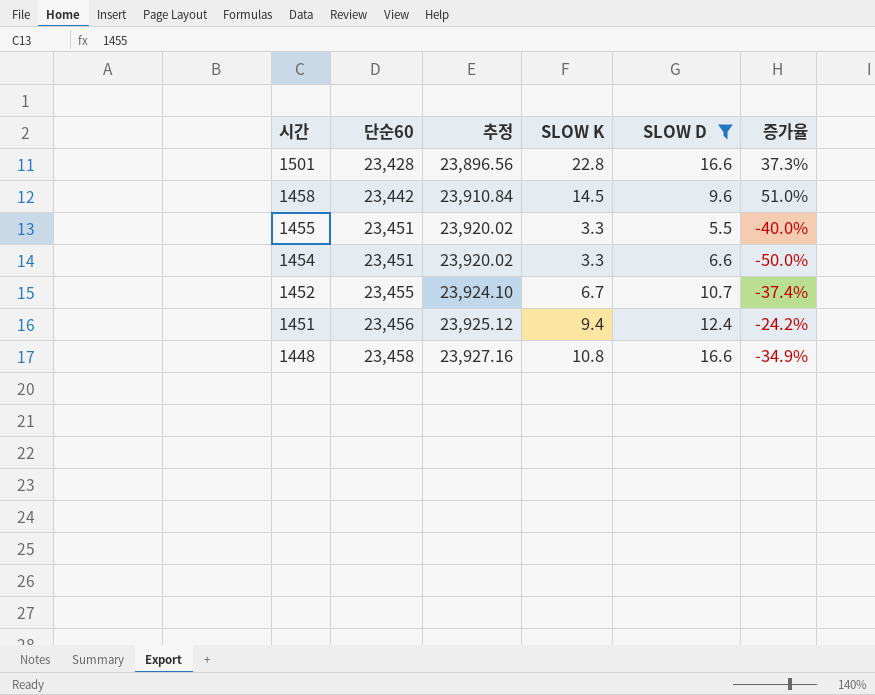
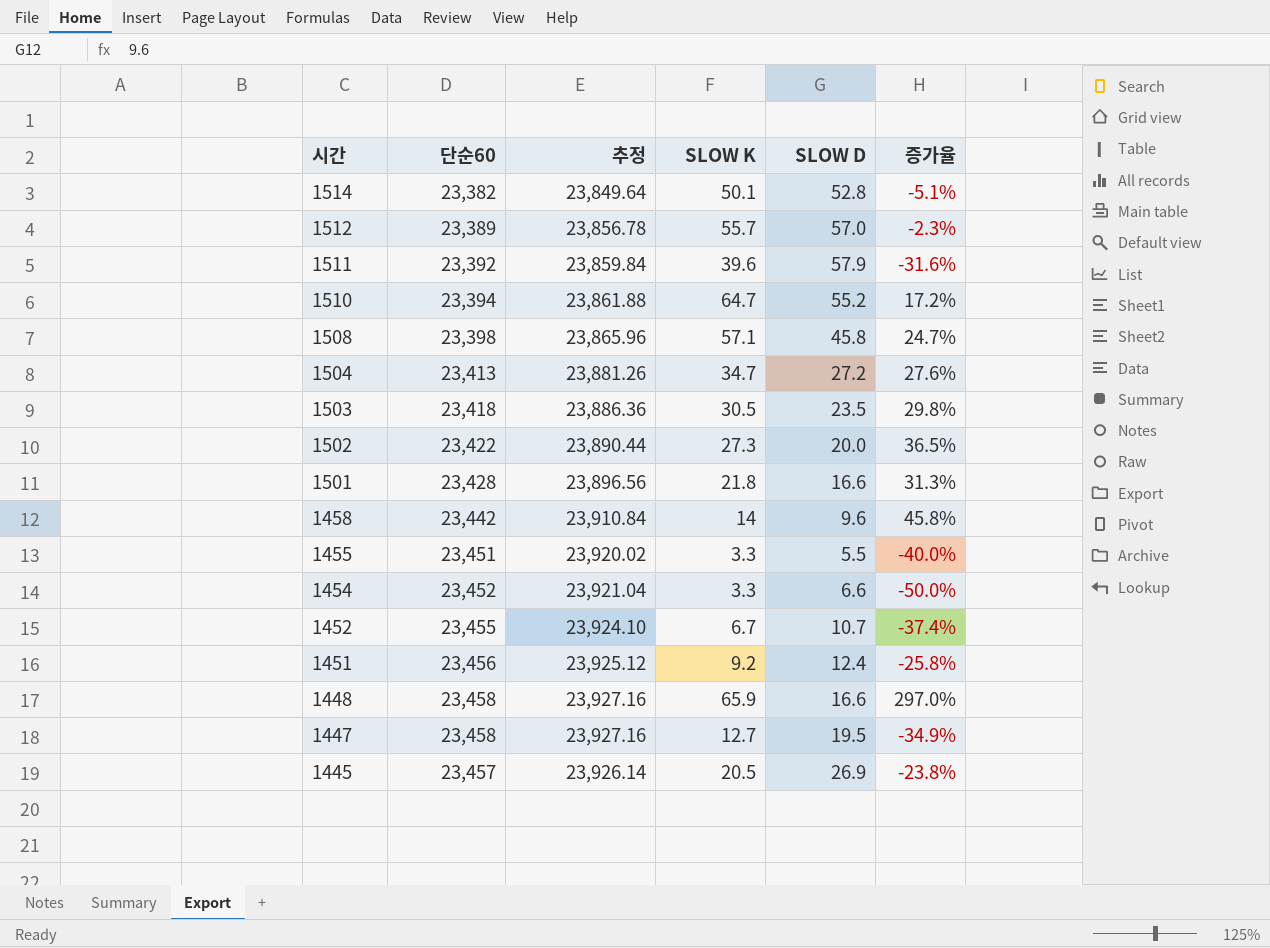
filter: SLOW D <= 16.6 -> none
1501 | SLOW K: 22.8 -> 21.8
1501 | 증가율: 37.3% -> 31.3%
1458 | SLOW K: 14.5 -> 14
1458 | 증가율: 51.0% -> 45.8%
1454 | 단순60: 23,451 -> 23,452
1454 | 추정: 23,920.02 -> 23,921.04
1451 | SLOW K: 9.4 -> 9.2
1451 | 증가율: -24.2% -> -25.8%
1448 | SLOW K: 10.8 -> 65.9
1448 | 증가율: -34.9% -> 297.0%

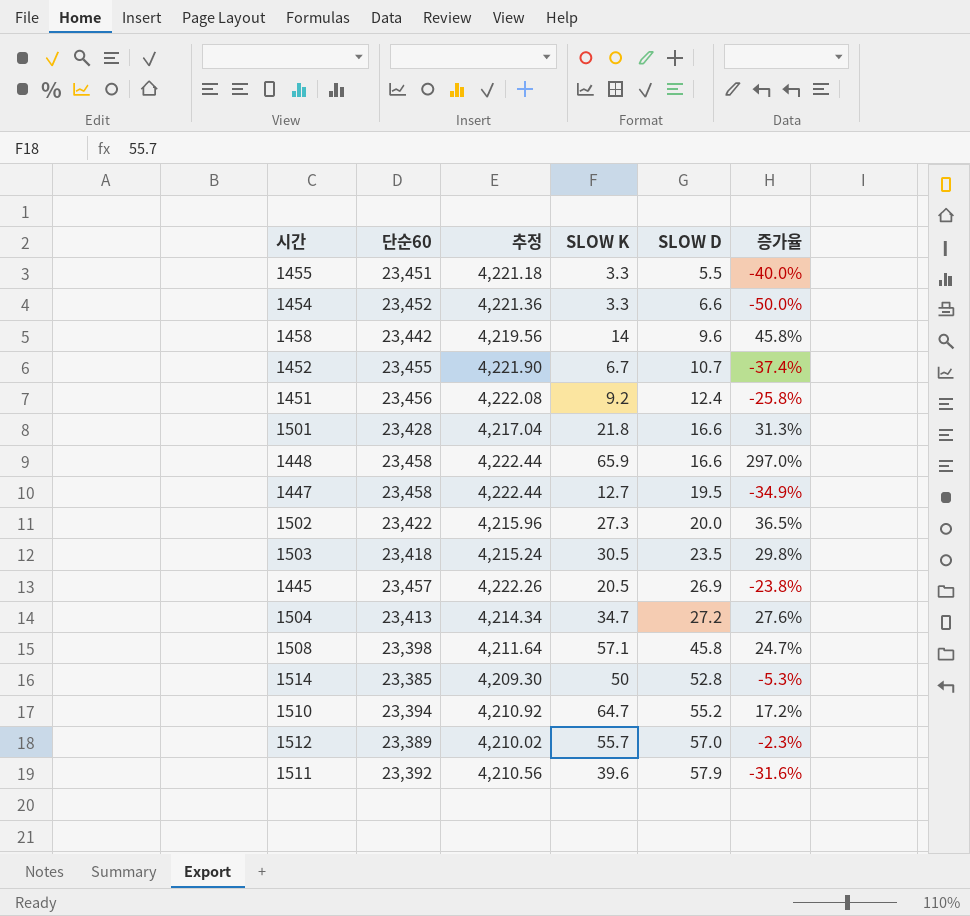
row order: 시간 descending -> SLOW D ascending
column 추정 | formula: [단순60] * 1.02 -> [단순60] * 0.18
1514 | 단순60: 23,382 -> 23,385
1514 | SLOW K: 50.1 -> 50
1514 | 증가율: -5.1% -> -5.3%

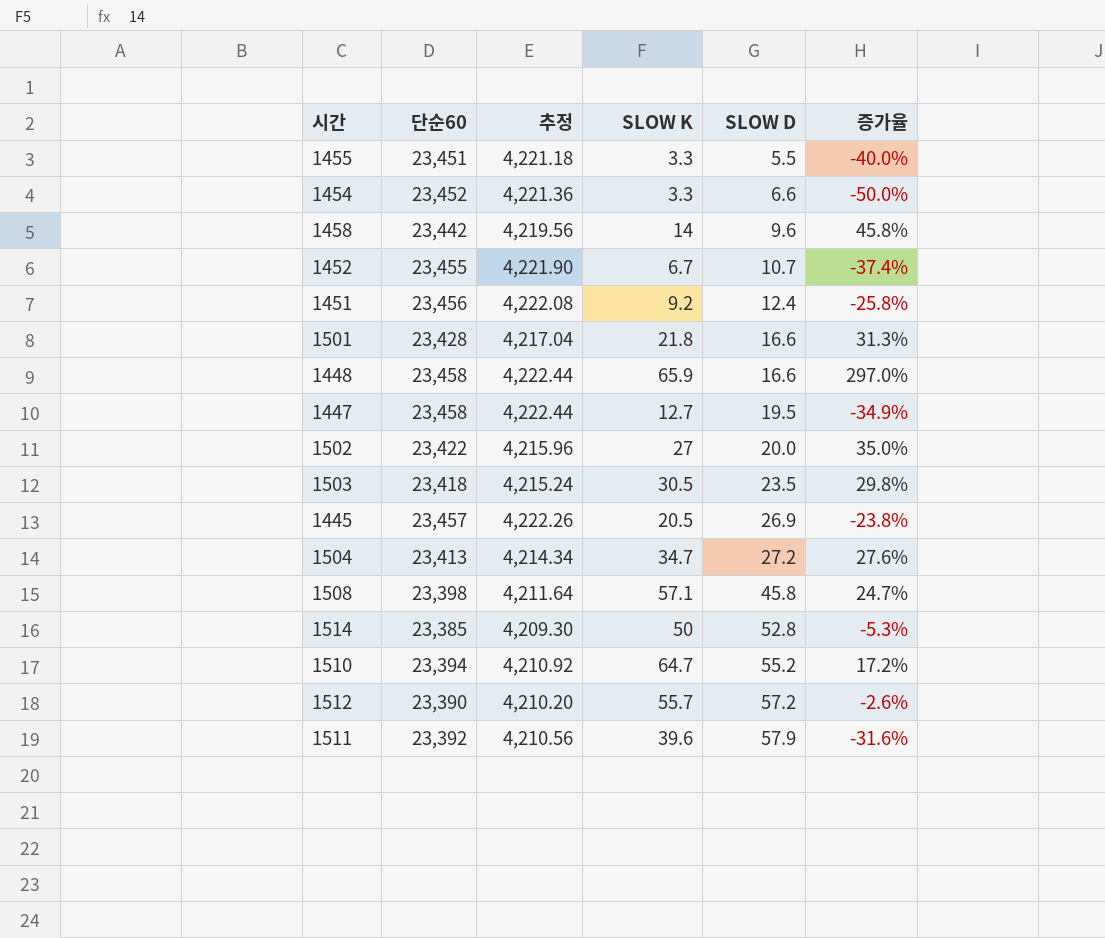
1502 | SLOW K: 27.3 -> 27
1502 | 증가율: 36.5% -> 35.0%
1512 | 단순60: 23,389 -> 23,390
1512 | 추정: 4,210.02 -> 4,210.20
1512 | SLOW D: 57.0 -> 57.2
1512 | 증가율: -2.3% -> -2.6%

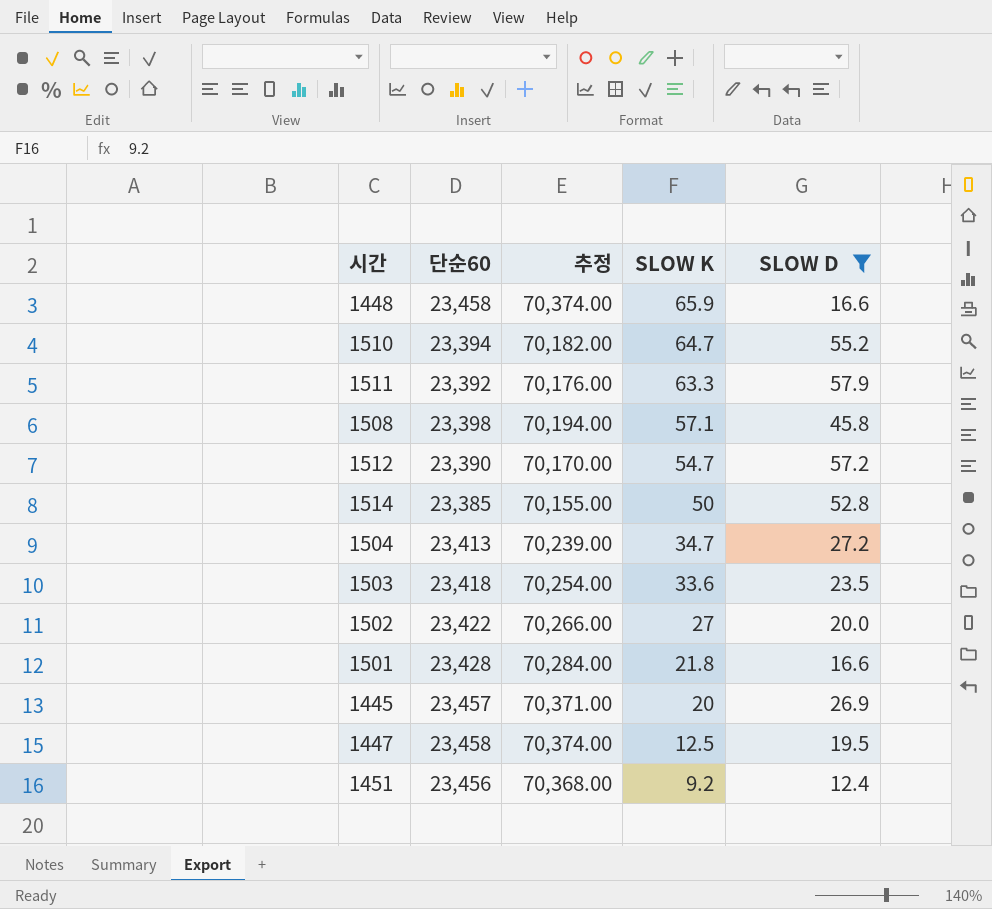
filter: none -> SLOW D >= 12.4
row order: SLOW D ascending -> SLOW K descending
column 증가율 | formula: ([SLOW K] - [SLOW D]) / [SLOW D] -> none
column 추정 | formula: [단순60] * 0.18 -> [단순60] * 3
1511 | SLOW K: 39.6 -> 63.3
1512 | SLOW K: 55.7 -> 54.7
1503 | SLOW K: 30.5 -> 33.6
1445 | SLOW K: 20.5 -> 20
1447 | SLOW K: 12.7 -> 12.5

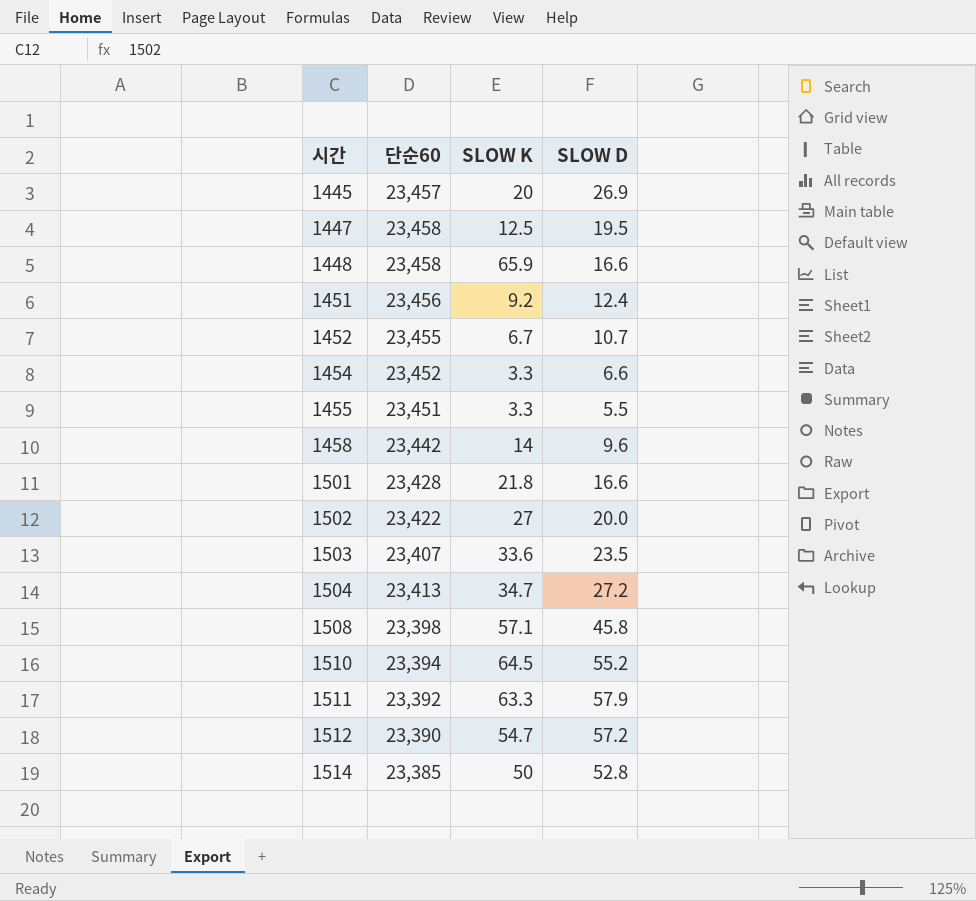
filter: SLOW D >= 12.4 -> none
row order: SLOW K descending -> 시간 ascending
column 추정 | formula: [단순60] * 3 -> none
1503 | 단순60: 23,418 -> 23,407
1510 | SLOW K: 64.7 -> 64.5

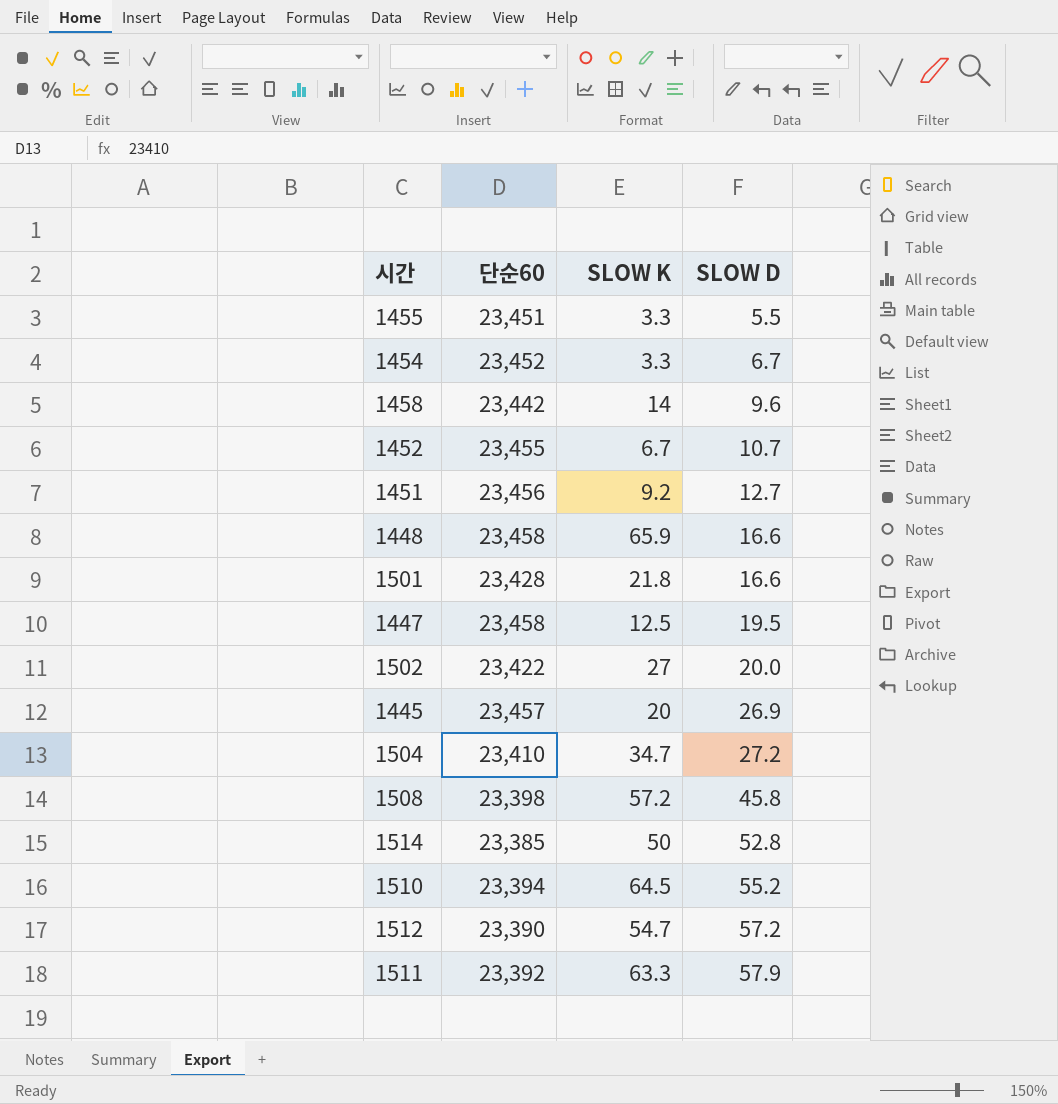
row order: 시간 ascending -> SLOW D ascending
row 1503: 23,407 | 33.6 | 23.5 -> none
1454 | SLOW D: 6.6 -> 6.7
1451 | SLOW D: 12.4 -> 12.7
1504 | 단순60: 23,413 -> 23,410
1508 | SLOW K: 57.1 -> 57.2

